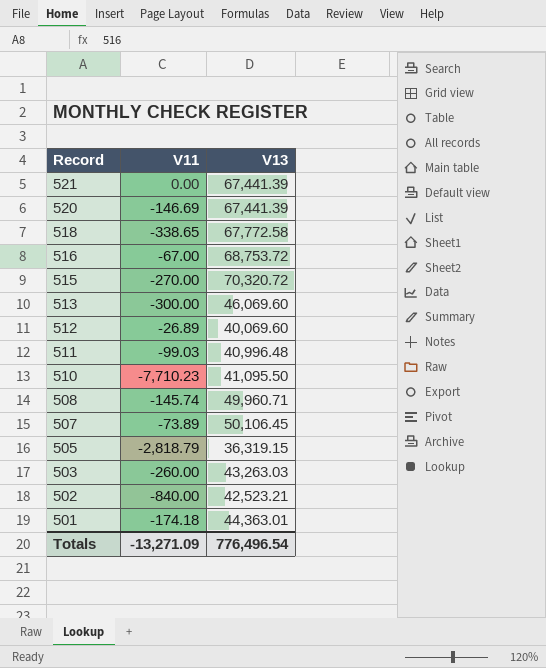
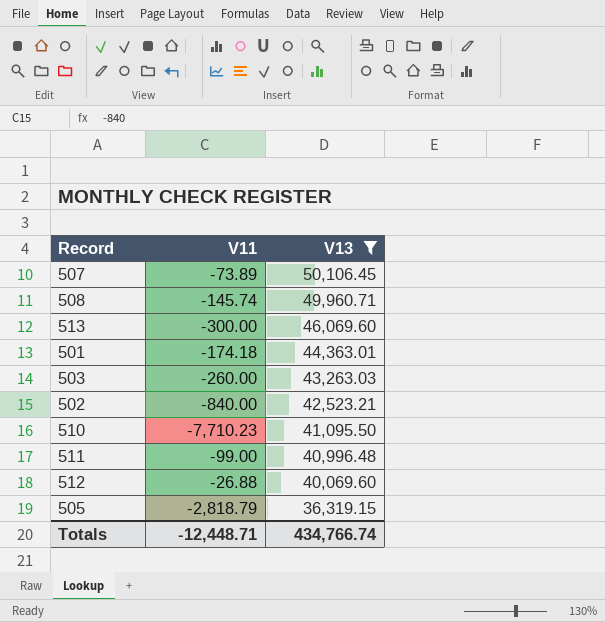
filter: none -> V13 <= 50,106.45
row order: Record descending -> V13 descending
511 | V11: -99.03 -> -99.00
512 | V11: -26.89 -> -26.88
Totals | V11: -13,271.09 -> -12,448.71
Totals | V13: 776,496.54 -> 434,766.74

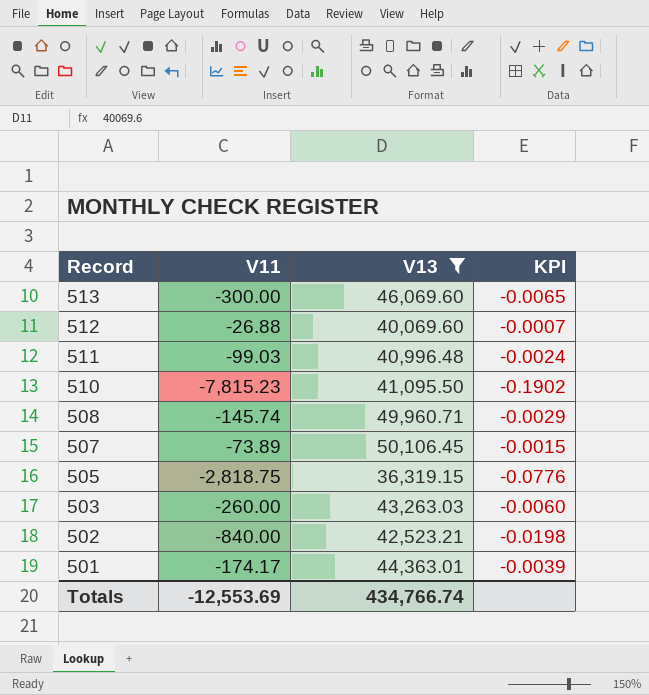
row order: V13 descending -> Record descending
column KPI | formula: none -> [V11] / [V13]
511 | V11: -99.00 -> -99.03
510 | V11: -7,710.23 -> -7,815.23
505 | V11: -2,818.79 -> -2,818.75
501 | V11: -174.18 -> -174.17
Totals | V11: -12,448.71 -> -12,553.69

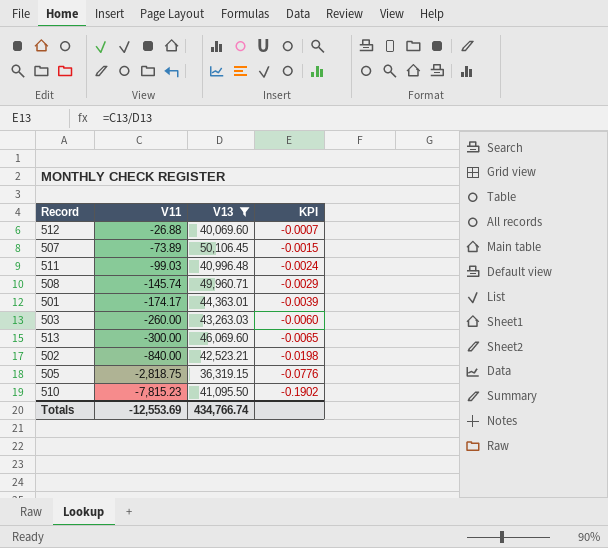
row order: Record descending -> V11 descending

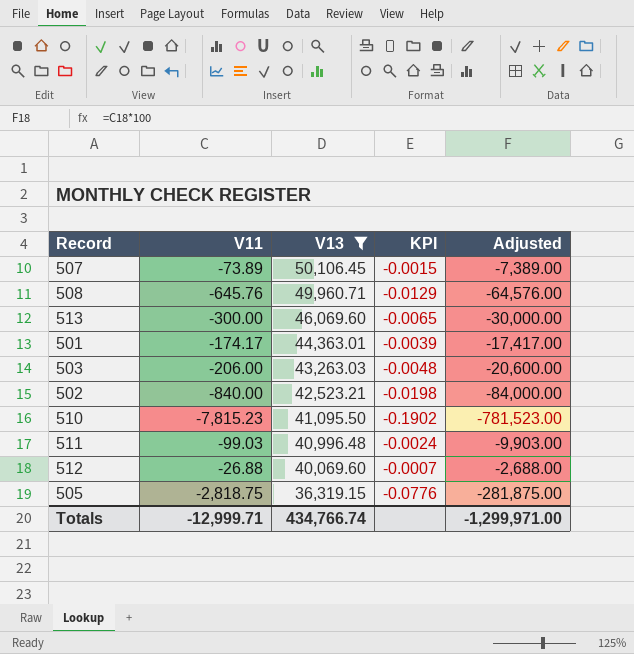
row order: V11 descending -> V13 descending
column Adjusted | formula: none -> [V11] * 100
508 | V11: -145.74 -> -645.76
508 | KPI: -0.0029 -> -0.0129
503 | V11: -260.00 -> -206.00
503 | KPI: -0.0060 -> -0.0048
Totals | V11: -12,553.69 -> -12,999.71

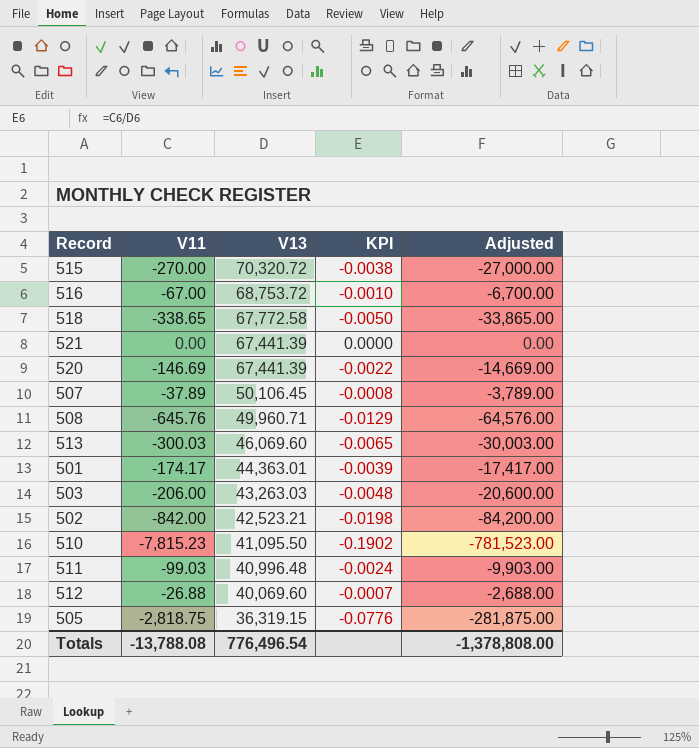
filter: V13 <= 50,106.45 -> none
507 | V11: -73.89 -> -37.89
507 | KPI: -0.0015 -> -0.0008
507 | Adjusted: -7,389.00 -> -3,789.00
513 | V11: -300.00 -> -300.03
513 | Adjusted: -30,000.00 -> -30,003.00
502 | V11: -840.00 -> -842.00
502 | Adjusted: -84,000.00 -> -84,200.00
Totals | V11: -12,999.71 -> -13,788.08
Totals | V13: 434,766.74 -> 776,496.54
Totals | Adjusted: -1,299,971.00 -> -1,378,808.00

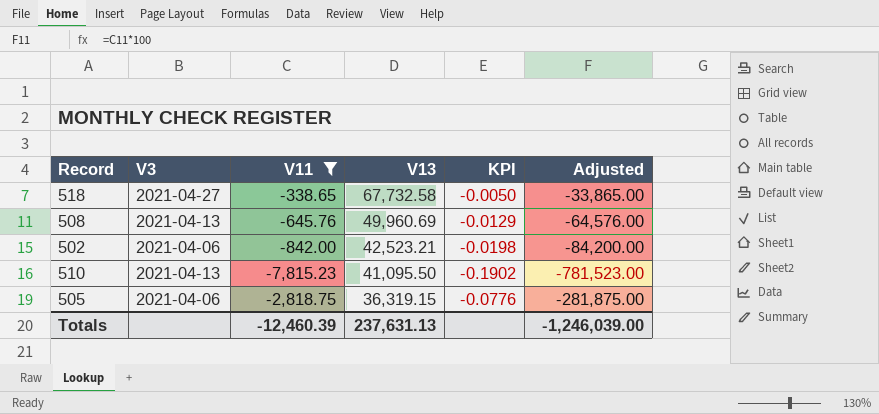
filter: none -> V11 <= -338.65
column V3 | position: none -> 2
518 | V13: 67,772.58 -> 67,732.58
508 | V13: 49,960.71 -> 49,960.69
Totals | V11: -13,788.08 -> -12,460.39
Totals | V13: 776,496.54 -> 237,631.13
Totals | Adjusted: -1,378,808.00 -> -1,246,039.00

